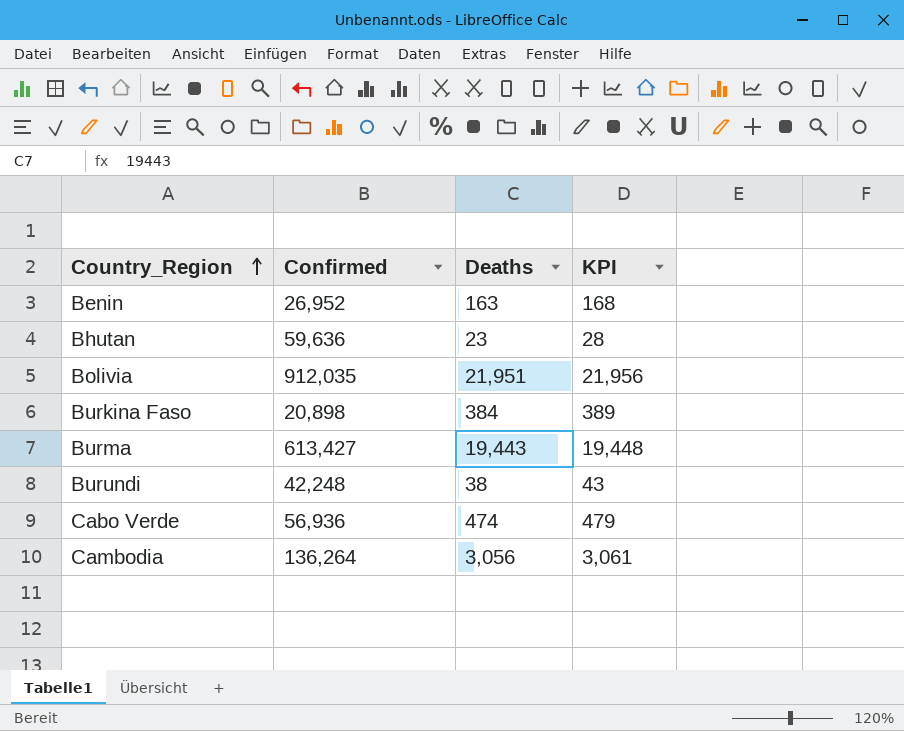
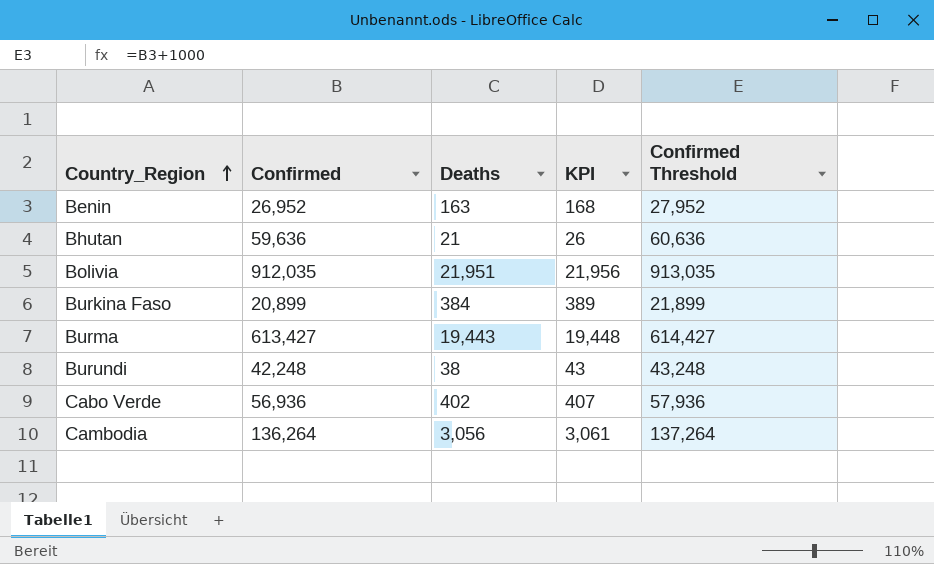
column Confirmed Threshold | formula: none -> [Confirmed] + 1000
Bhutan | Deaths: 23 -> 21
Bhutan | KPI: 28 -> 26
Burkina Faso | Confirmed: 20,898 -> 20,899
Cabo Verde | Deaths: 474 -> 402
Cabo Verde | KPI: 479 -> 407

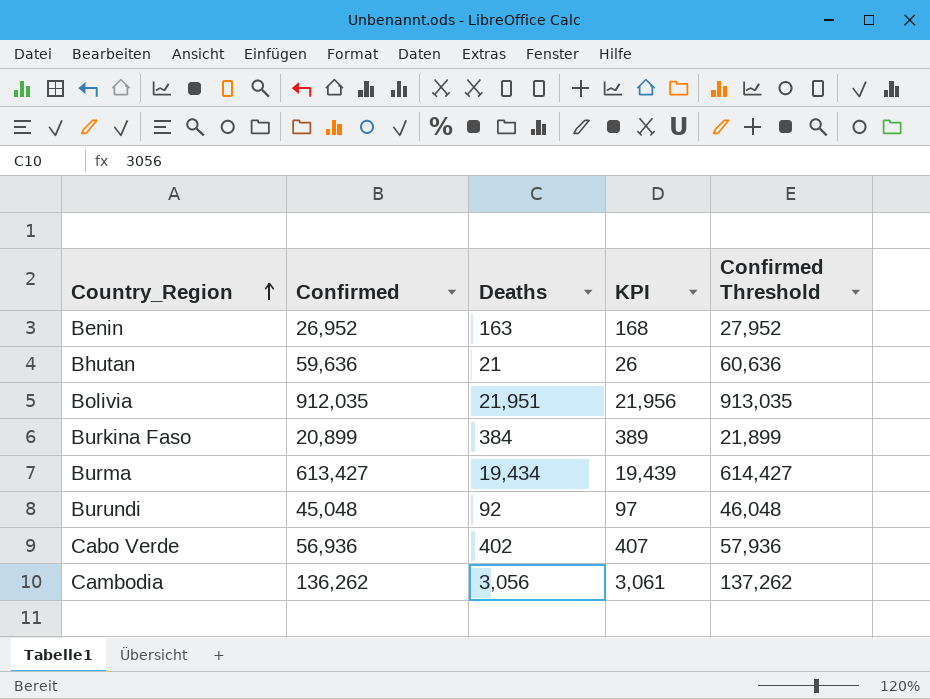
Burma | Deaths: 19,443 -> 19,434
Burma | KPI: 19,448 -> 19,439
Burundi | Confirmed: 42,248 -> 45,048
Burundi | Deaths: 38 -> 92
Burundi | KPI: 43 -> 97
Burundi | Confirmed Threshold: 43,248 -> 46,048
Cambodia | Confirmed: 136,264 -> 136,262
Cambodia | Confirmed Threshold: 137,264 -> 137,262

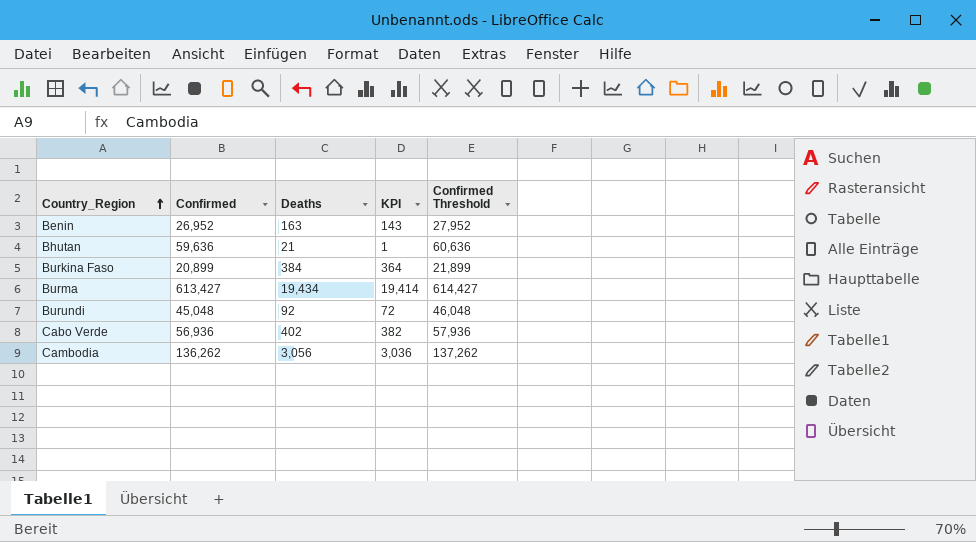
column KPI | formula: [Deaths] + 5 -> [Deaths] - 20
row Bolivia: 912,035 | 21,951 | 21,956 | 913,035 -> none

